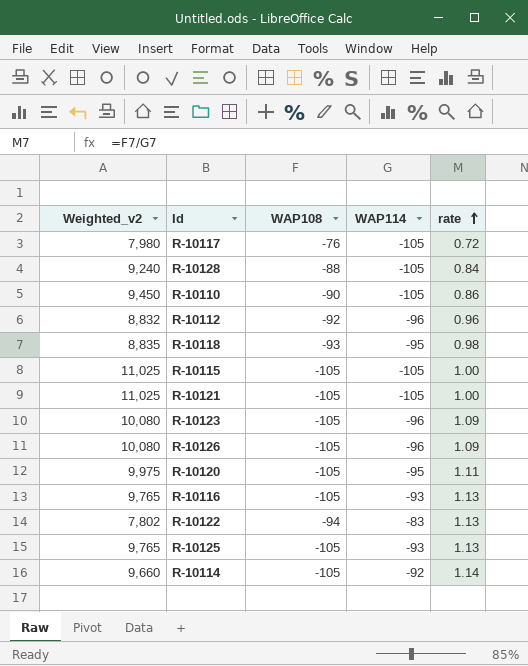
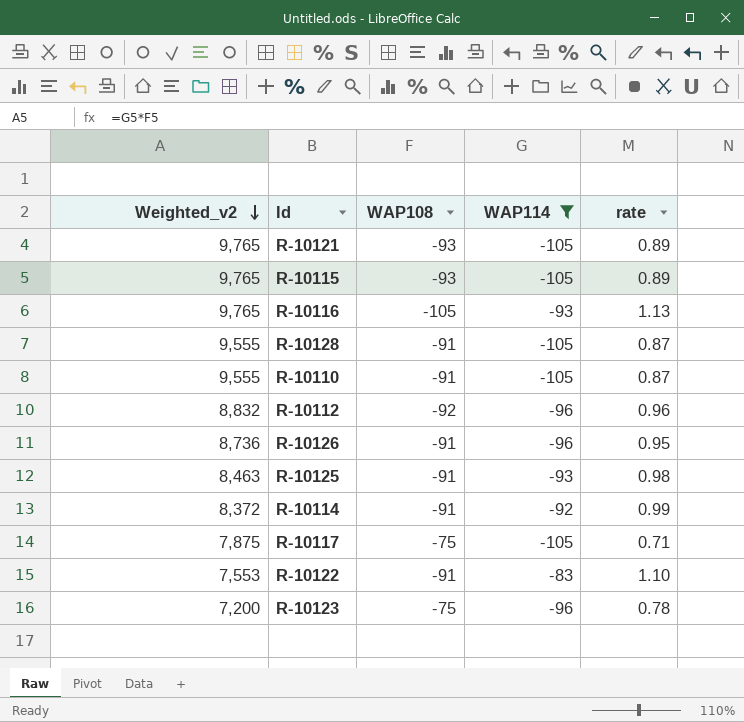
filter: none -> WAP114 != -95
row order: rate ascending -> Weighted_v2 descending
R-10121 | Weighted_v2: 11,025 -> 9,765
R-10121 | WAP108: -105 -> -93
R-10121 | rate: 1.00 -> 0.89
R-10115 | Weighted_v2: 11,025 -> 9,765
R-10115 | WAP108: -105 -> -93
R-10115 | rate: 1.00 -> 0.89
R-10128 | Weighted_v2: 9,240 -> 9,555
R-10128 | WAP108: -88 -> -91
R-10128 | rate: 0.84 -> 0.87
R-10110 | Weighted_v2: 9,450 -> 9,555
R-10110 | WAP108: -90 -> -91
R-10110 | rate: 0.86 -> 0.87
R-10126 | Weighted_v2: 10,080 -> 8,736
R-10126 | WAP108: -105 -> -91
R-10126 | rate: 1.09 -> 0.95
R-10125 | Weighted_v2: 9,765 -> 8,463
R-10125 | WAP108: -105 -> -91
R-10125 | rate: 1.13 -> 0.98
R-10114 | Weighted_v2: 9,660 -> 8,372
R-10114 | WAP108: -105 -> -91
R-10114 | rate: 1.14 -> 0.99
R-10117 | Weighted_v2: 7,980 -> 7,875
R-10117 | WAP108: -76 -> -75
R-10117 | rate: 0.72 -> 0.71
R-10122 | Weighted_v2: 7,802 -> 7,553
R-10122 | WAP108: -94 -> -91
R-10122 | rate: 1.13 -> 1.10
R-10123 | Weighted_v2: 10,080 -> 7,200
R-10123 | WAP108: -105 -> -75
R-10123 | rate: 1.09 -> 0.78

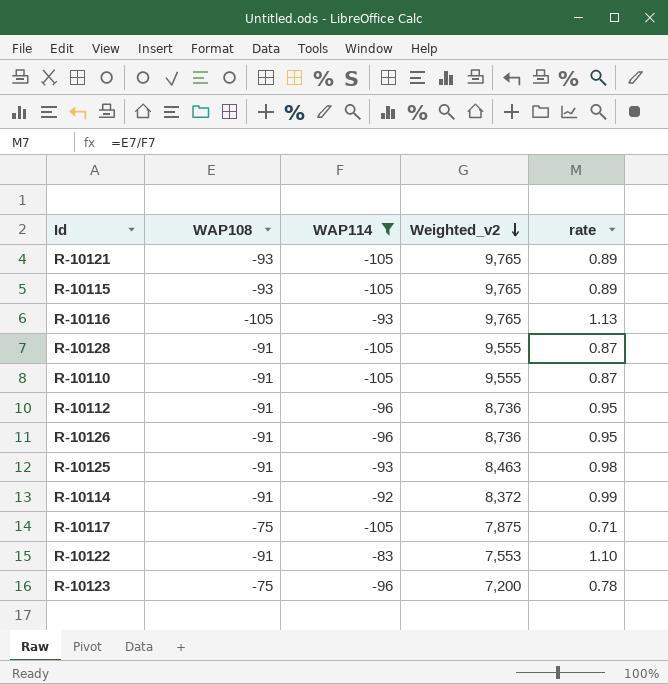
column Weighted_v2 | position: 1 -> 4
R-10112 | WAP108: -92 -> -91
R-10112 | Weighted_v2: 8,832 -> 8,736
R-10112 | rate: 0.96 -> 0.95

